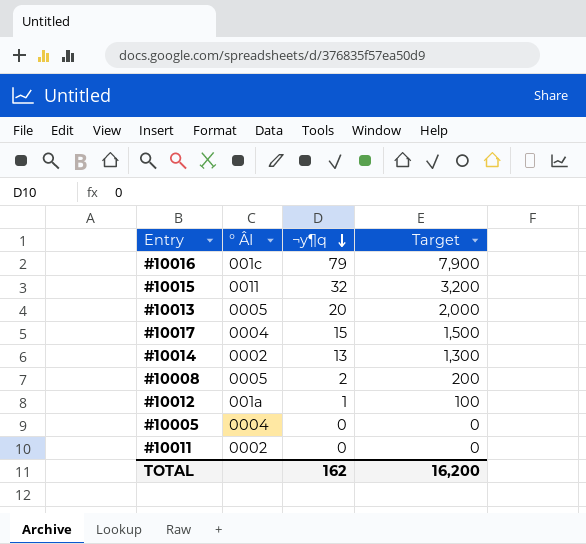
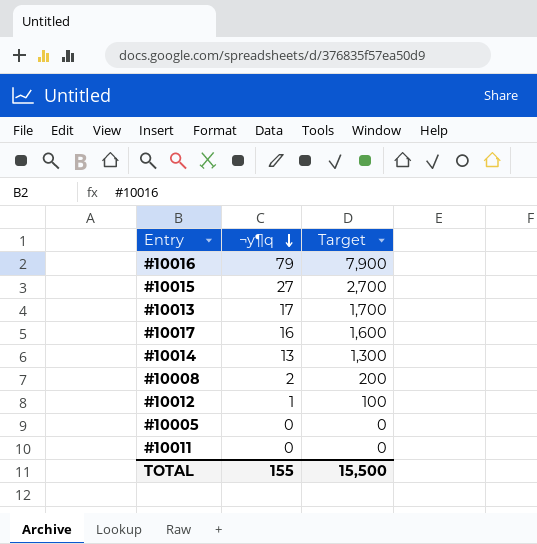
column ° ÂI | position: 2 -> none
#10015 | ¬y¶q: 32 -> 27
#10015 | Target: 3,200 -> 2,700
#10013 | ¬y¶q: 20 -> 17
#10013 | Target: 2,000 -> 1,700
#10017 | ¬y¶q: 15 -> 16
#10017 | Target: 1,500 -> 1,600
TOTAL | ¬y¶q: 162 -> 155
TOTAL | Target: 16,200 -> 15,500

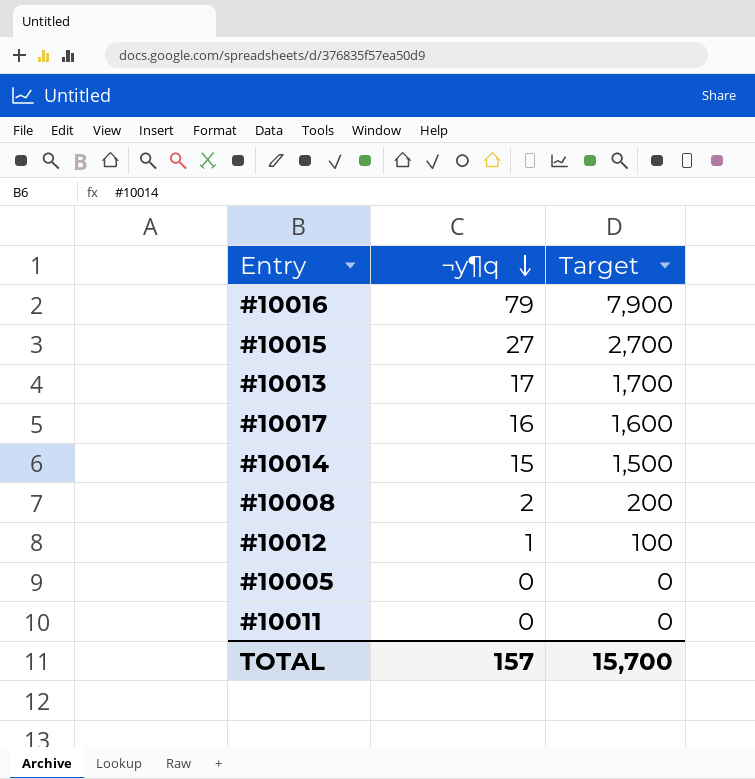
#10014 | ¬y¶q: 13 -> 15
#10014 | Target: 1,300 -> 1,500
TOTAL | ¬y¶q: 155 -> 157
TOTAL | Target: 15,500 -> 15,700

